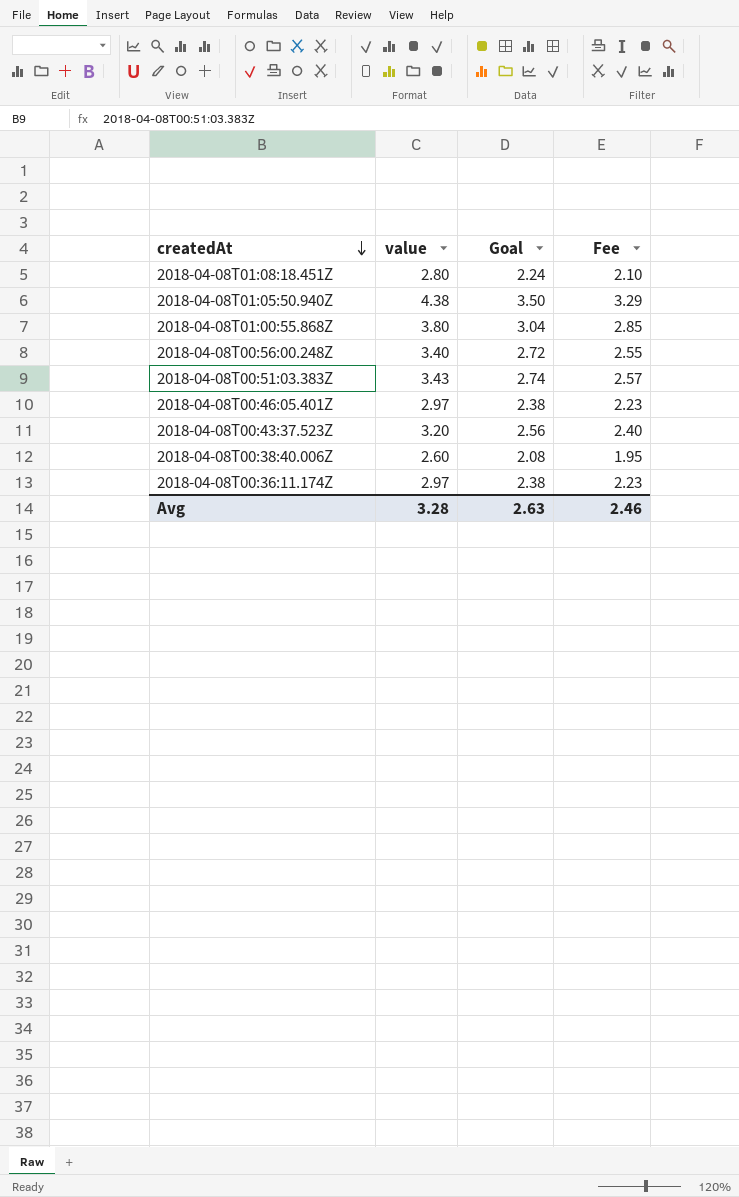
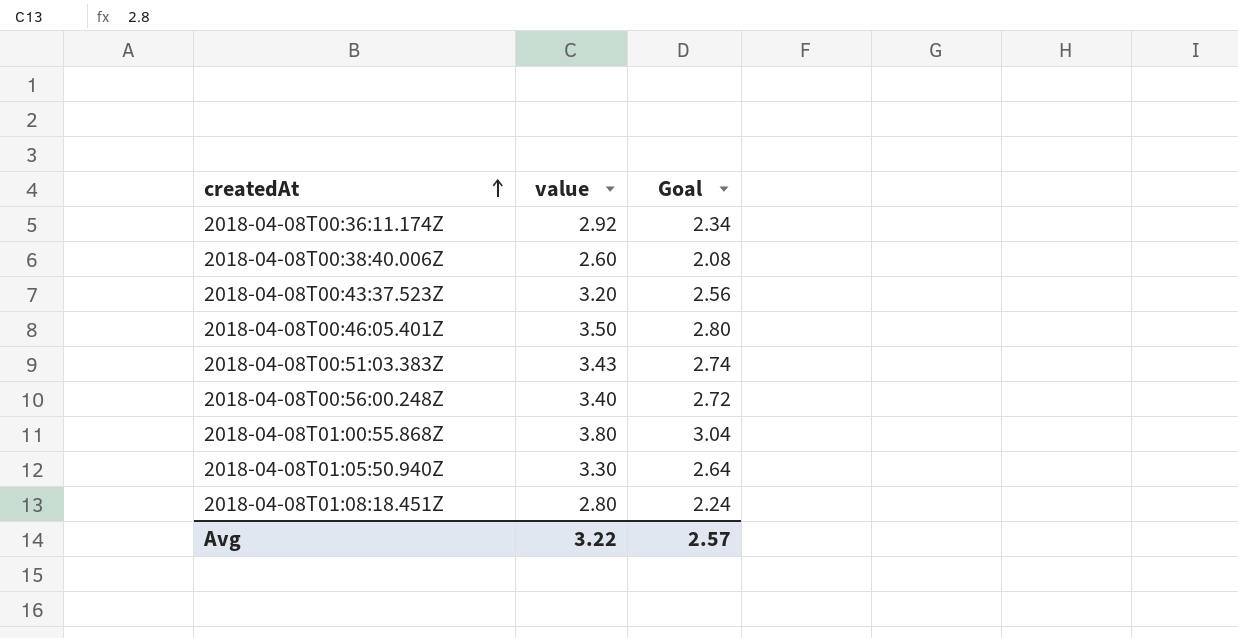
row order: createdAt descending -> createdAt ascending
column Fee | formula: [value] * 0.75 -> none
2018-04-08T00:36:11.174Z | value: 2.97 -> 2.92
2018-04-08T00:36:11.174Z | Goal: 2.38 -> 2.34
2018-04-08T00:46:05.401Z | value: 2.97 -> 3.50
2018-04-08T00:46:05.401Z | Goal: 2.38 -> 2.80
2018-04-08T01:05:50.940Z | value: 4.38 -> 3.30
2018-04-08T01:05:50.940Z | Goal: 3.50 -> 2.64
Avg | value: 3.28 -> 3.22
Avg | Goal: 2.63 -> 2.57

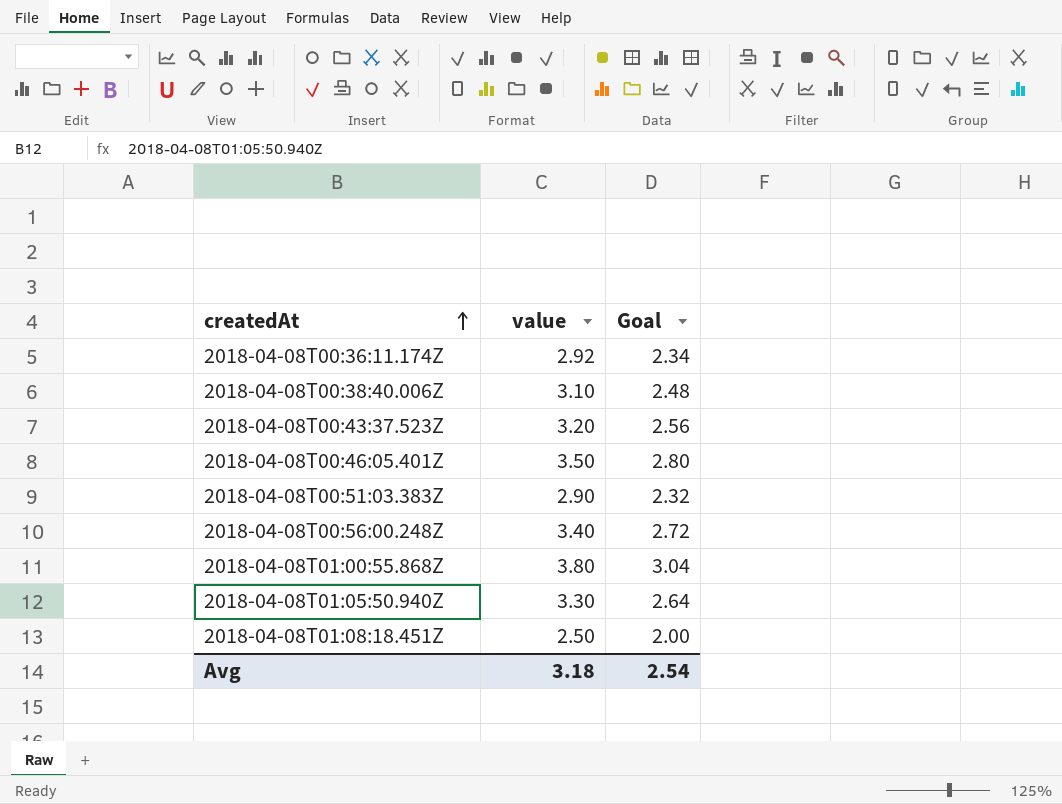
2018-04-08T00:38:40.006Z | value: 2.60 -> 3.10
2018-04-08T00:38:40.006Z | Goal: 2.08 -> 2.48
2018-04-08T00:51:03.383Z | value: 3.43 -> 2.90
2018-04-08T00:51:03.383Z | Goal: 2.74 -> 2.32
2018-04-08T01:08:18.451Z | value: 2.80 -> 2.50
2018-04-08T01:08:18.451Z | Goal: 2.24 -> 2.00
Avg | value: 3.22 -> 3.18
Avg | Goal: 2.57 -> 2.54

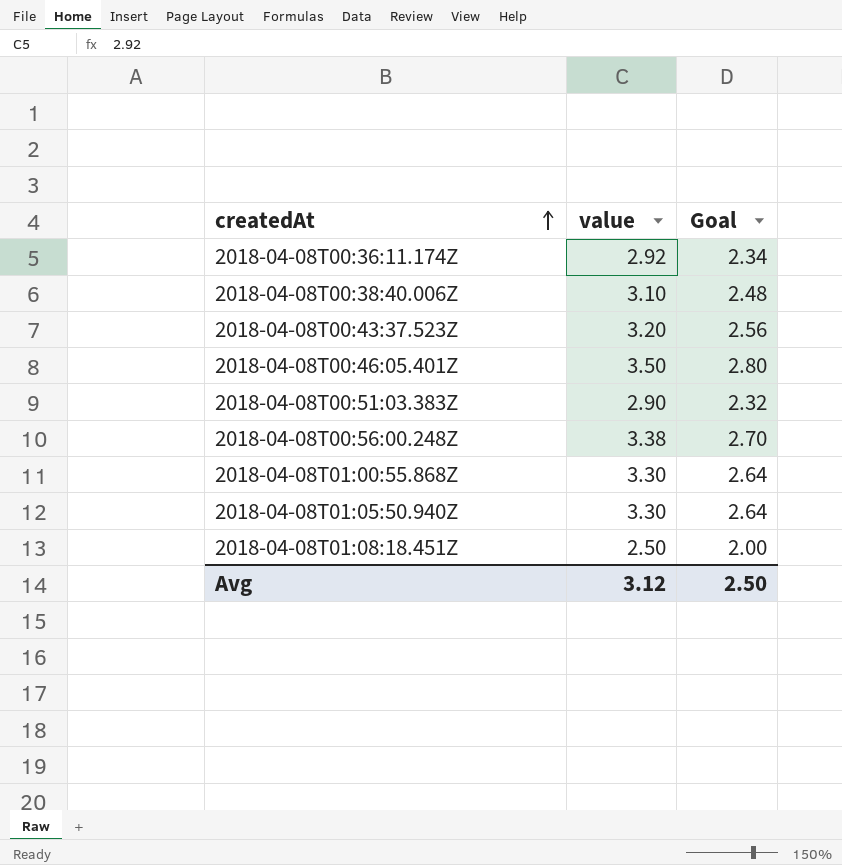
2018-04-08T00:56:00.248Z | value: 3.40 -> 3.38
2018-04-08T00:56:00.248Z | Goal: 2.72 -> 2.70
2018-04-08T01:00:55.868Z | value: 3.80 -> 3.30
2018-04-08T01:00:55.868Z | Goal: 3.04 -> 2.64
Avg | value: 3.18 -> 3.12
Avg | Goal: 2.54 -> 2.50

